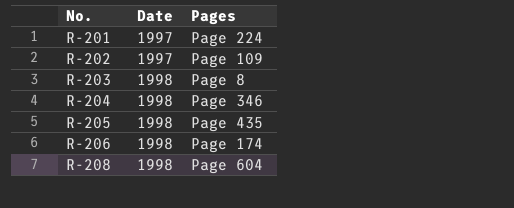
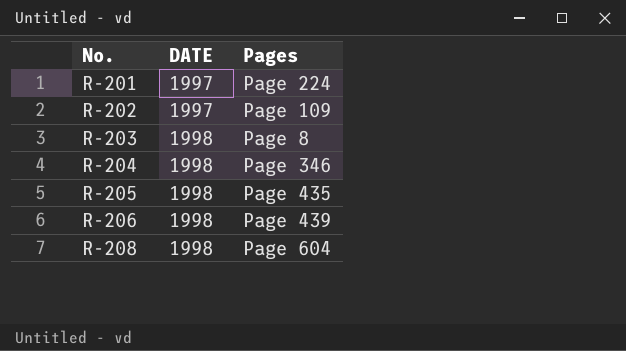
column name: Date -> DATE
R-206 | Pages: Page 174 -> Page 439

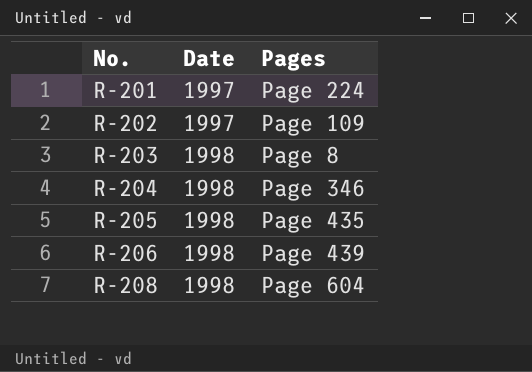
column name: DATE -> Date

